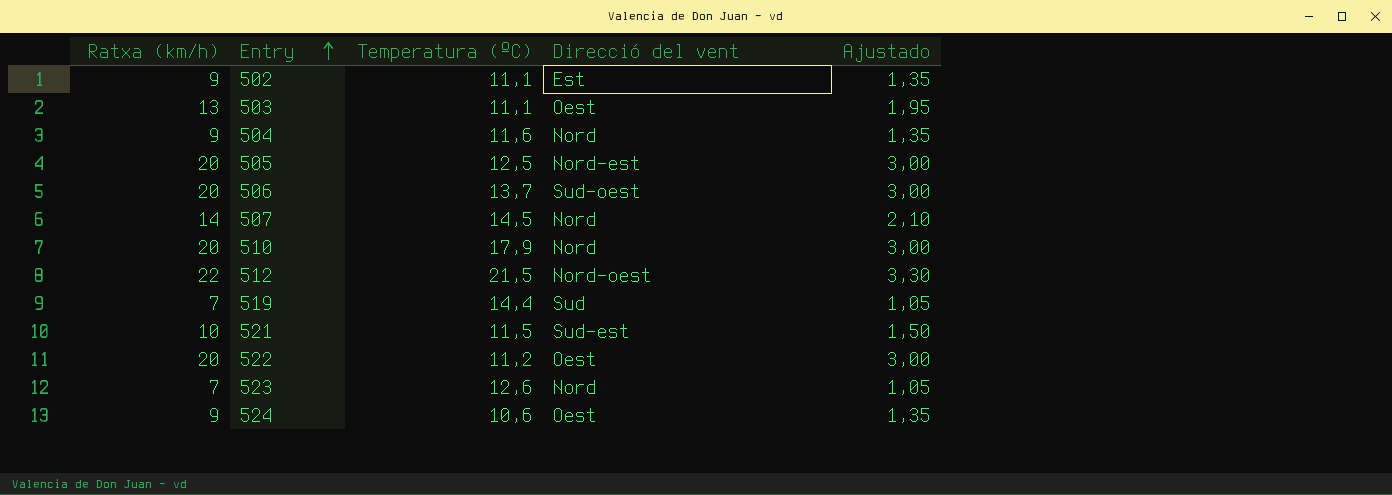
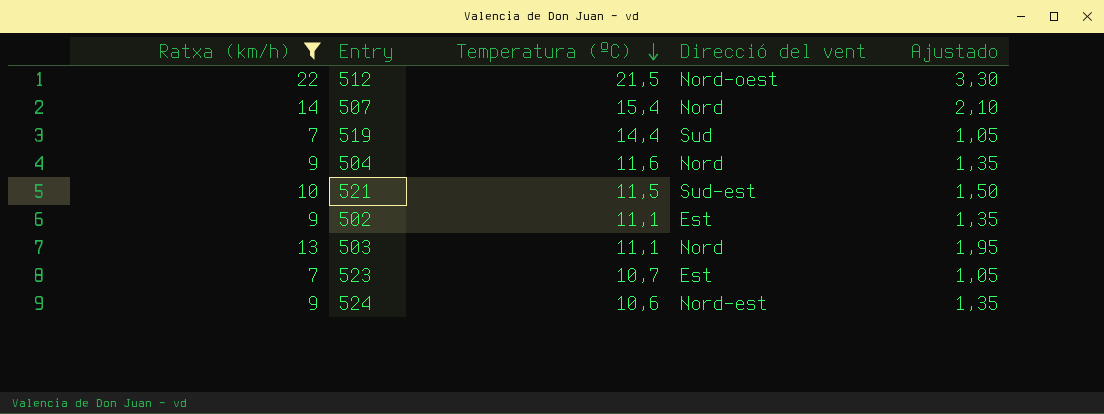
filter: none -> Ratxa (km/h) != 20
row order: Entry ascending -> Temperatura (ºC) descending
507 | Temperatura (ºC): 14,5 -> 15,4
503 | Direcció del vent: Oest -> Nord
523 | Temperatura (ºC): 12,6 -> 10,7
523 | Direcció del vent: Nord -> Est
524 | Direcció del vent: Oest -> Nord-est

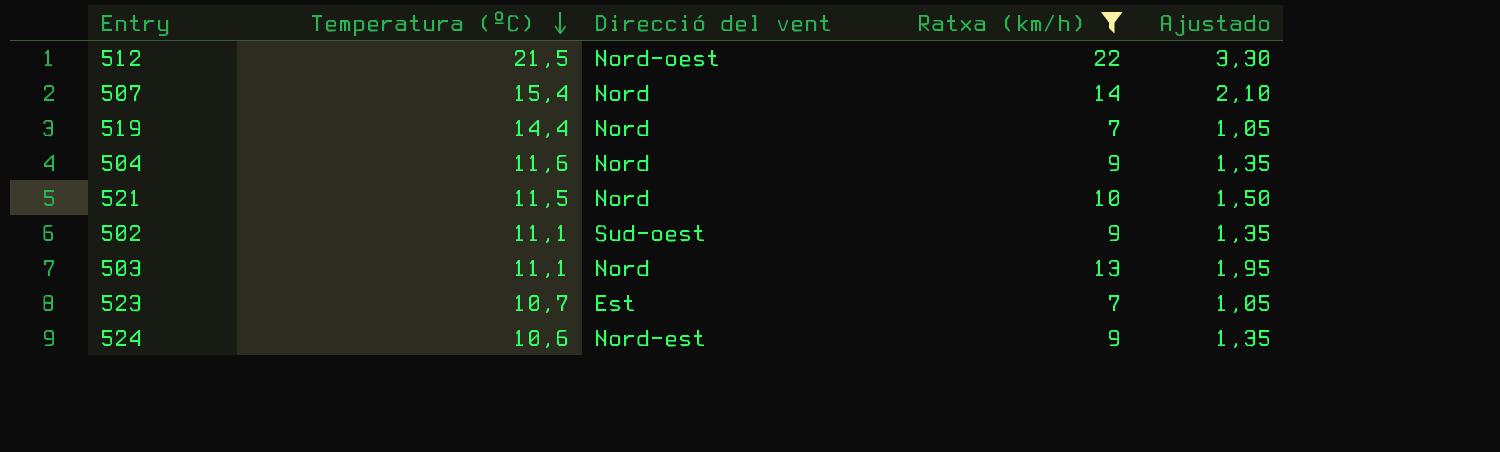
column Ratxa (km/h) | position: 1 -> 4
519 | Direcció del vent: Sud -> Nord
521 | Direcció del vent: Sud-est -> Nord
502 | Direcció del vent: Est -> Sud-oest

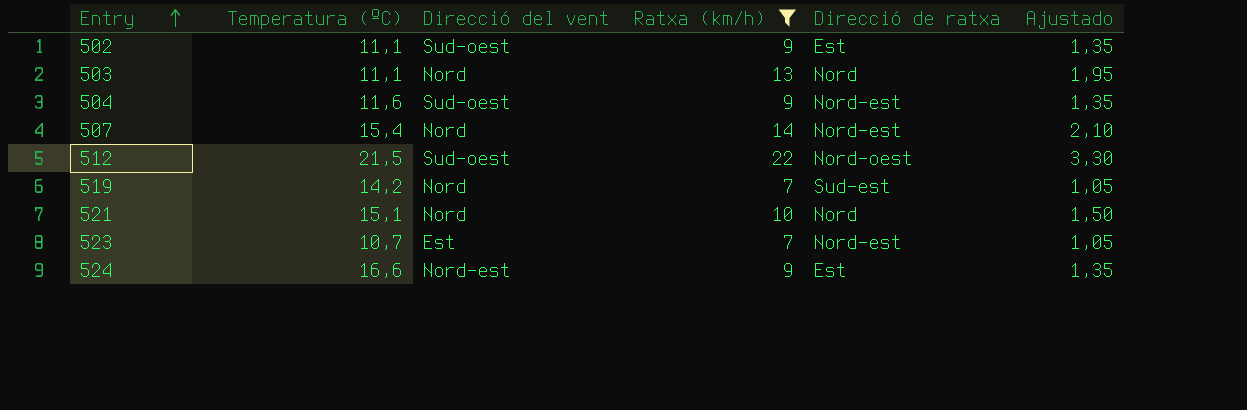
row order: Temperatura (ºC) descending -> Entry ascending
column Direcció de ratxa | position: none -> 5
504 | Direcció del vent: Nord -> Sud-oest
512 | Direcció del vent: Nord-oest -> Sud-oest
519 | Temperatura (ºC): 14,4 -> 14,2
521 | Temperatura (ºC): 11,5 -> 15,1
524 | Temperatura (ºC): 10,6 -> 16,6

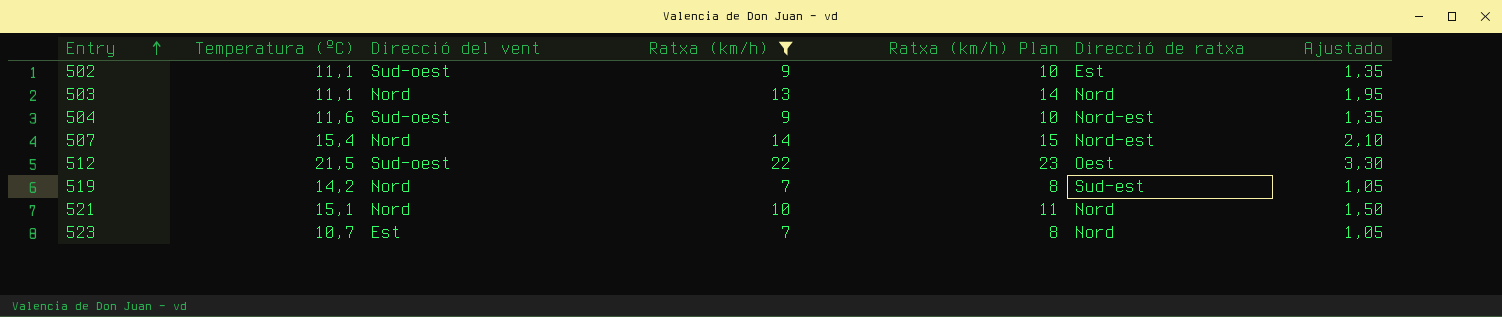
column Ratxa (km/h) Plan | formula: none -> [Ratxa (km/h)] + 1
row 524: 16,6 | Nord-est | 9 | Est | 1,35 -> none
512 | Direcció de ratxa: Nord-oest -> Oest
523 | Direcció de ratxa: Nord-est -> Nord

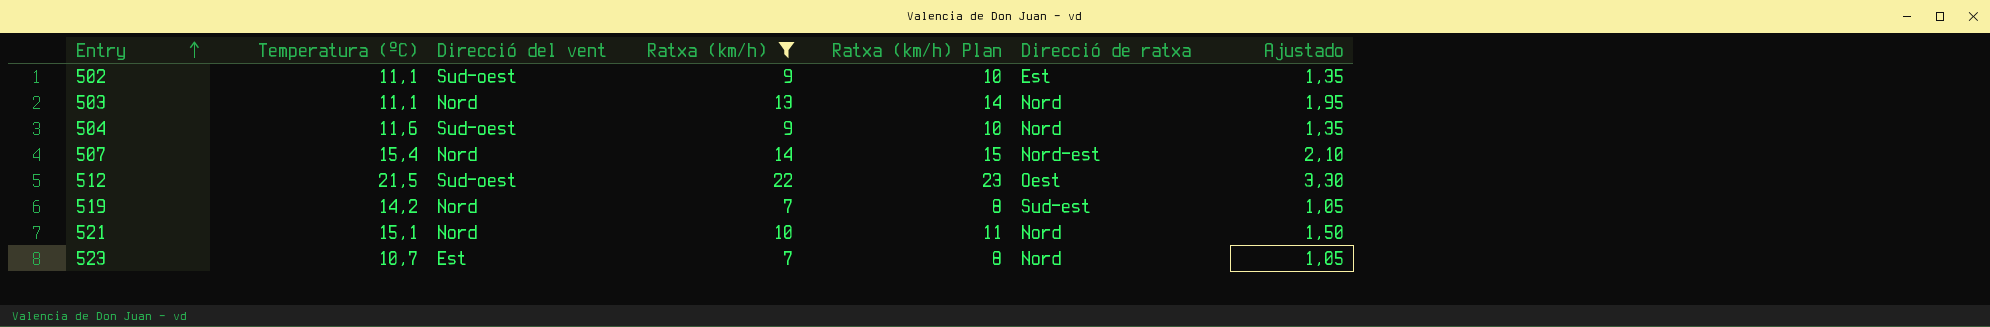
504 | Direcció de ratxa: Nord-est -> Nord

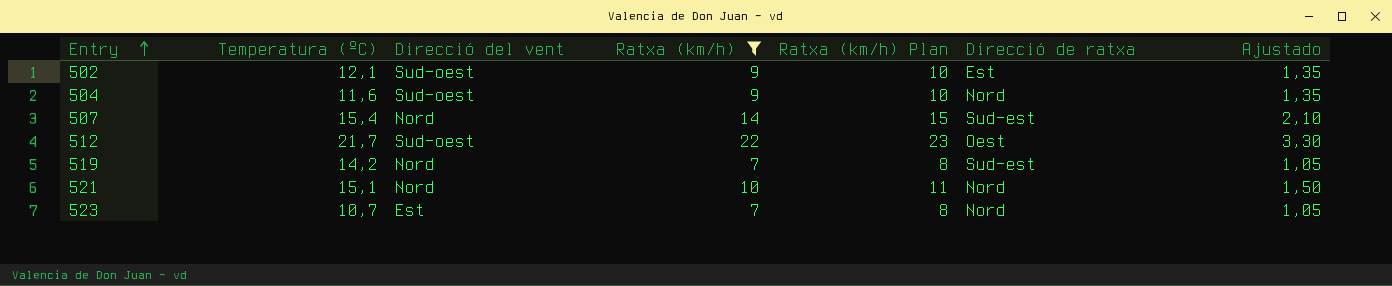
row 503: 11,1 | Nord | 13 | 14 | Nord | 1,95 -> none
502 | Temperatura (ºC): 11,1 -> 12,1
507 | Direcció de ratxa: Nord-est -> Sud-est
512 | Temperatura (ºC): 21,5 -> 21,7

